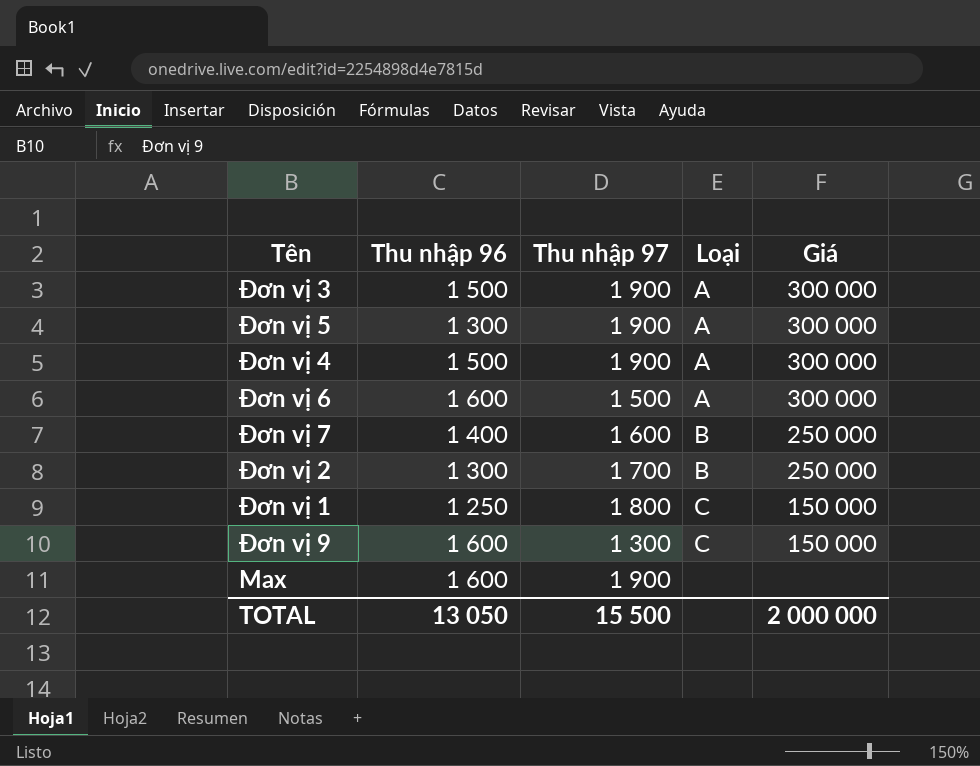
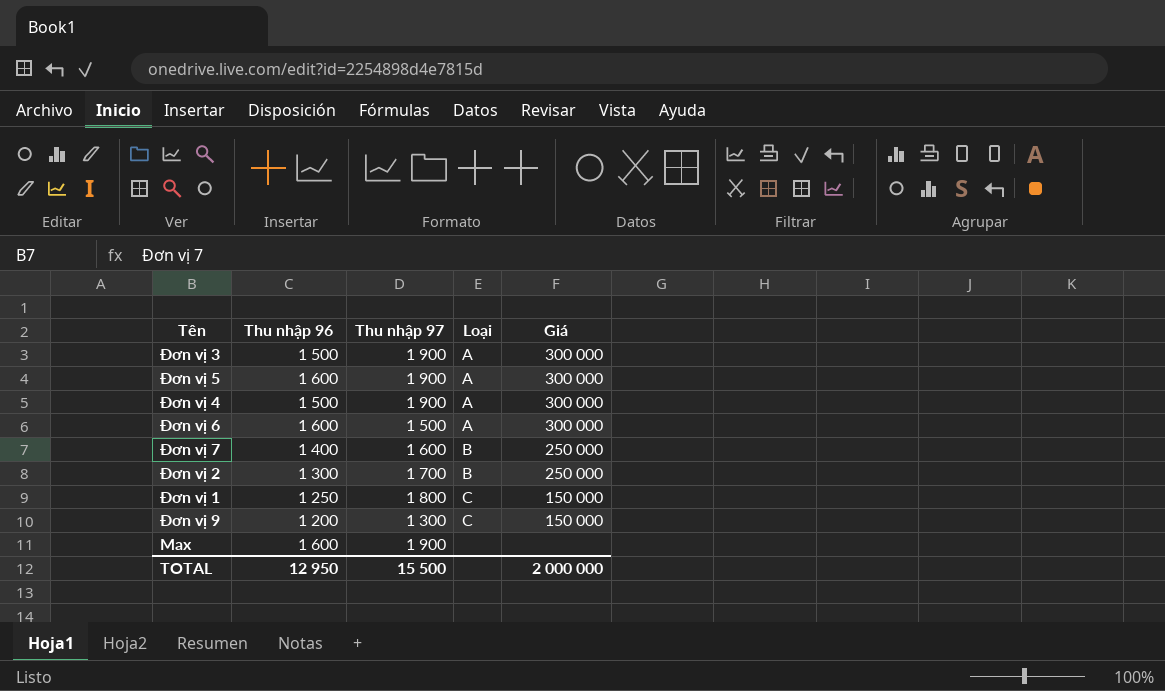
Đơn vị 5 | Thu nhập 96: 1 300 -> 1 600
Đơn vị 9 | Thu nhập 96: 1 600 -> 1 200
TOTAL | Thu nhập 96: 13 050 -> 12 950

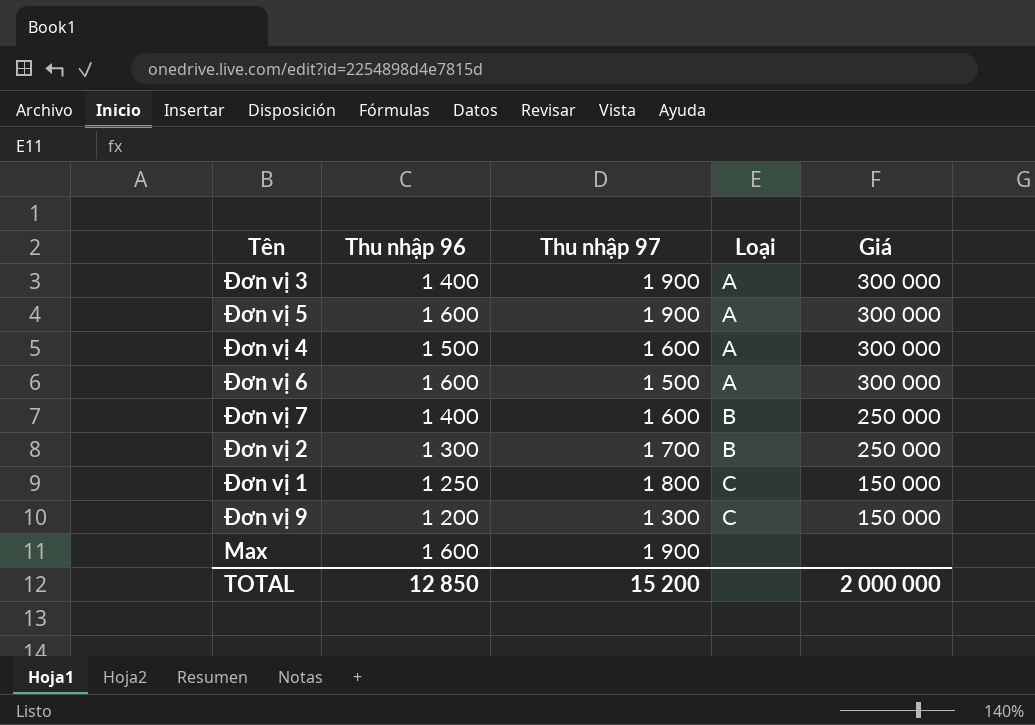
Đơn vị 3 | Thu nhập 96: 1 500 -> 1 400
Đơn vị 4 | Thu nhập 97: 1 900 -> 1 600
TOTAL | Thu nhập 96: 12 950 -> 12 850
TOTAL | Thu nhập 97: 15 500 -> 15 200

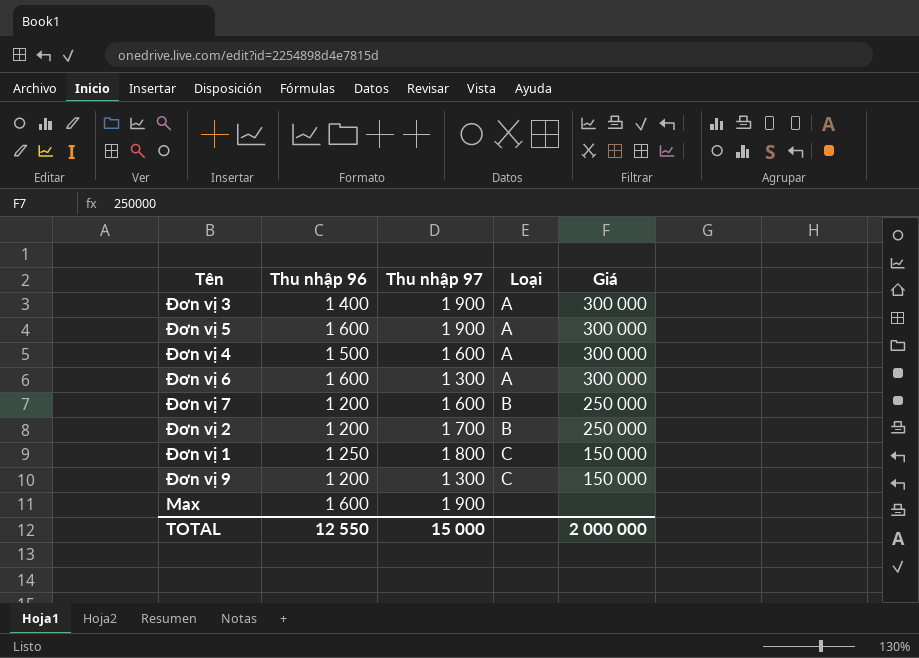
Đơn vị 6 | Thu nhập 97: 1 500 -> 1 300
Đơn vị 7 | Thu nhập 96: 1 400 -> 1 200
Đơn vị 2 | Thu nhập 96: 1 300 -> 1 200
TOTAL | Thu nhập 96: 12 850 -> 12 550
TOTAL | Thu nhập 97: 15 200 -> 15 000

